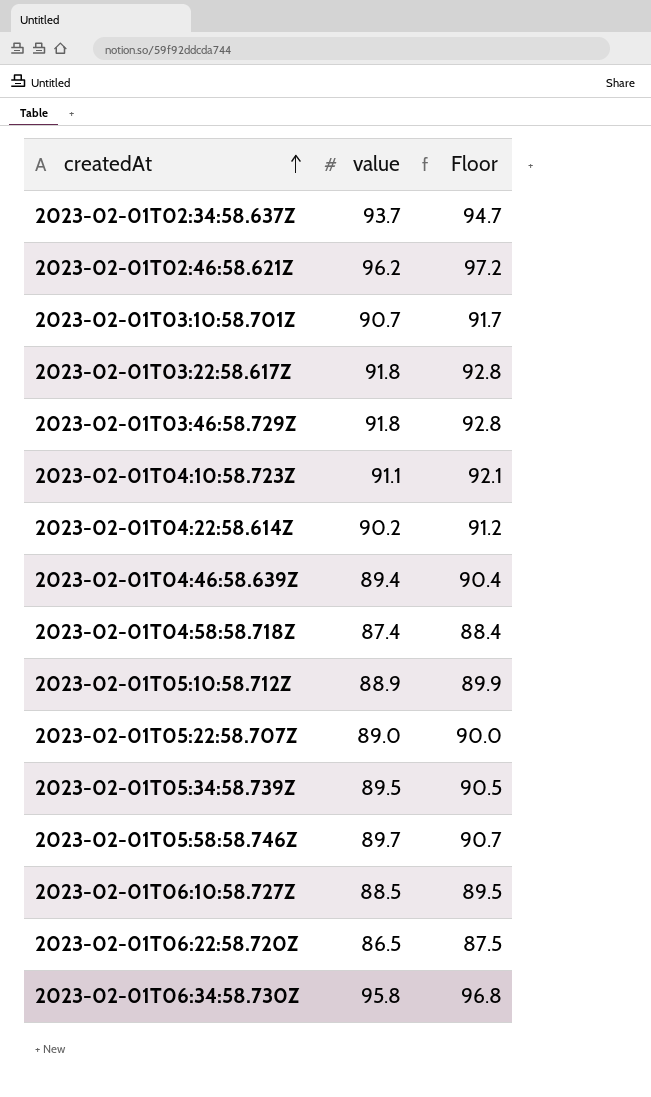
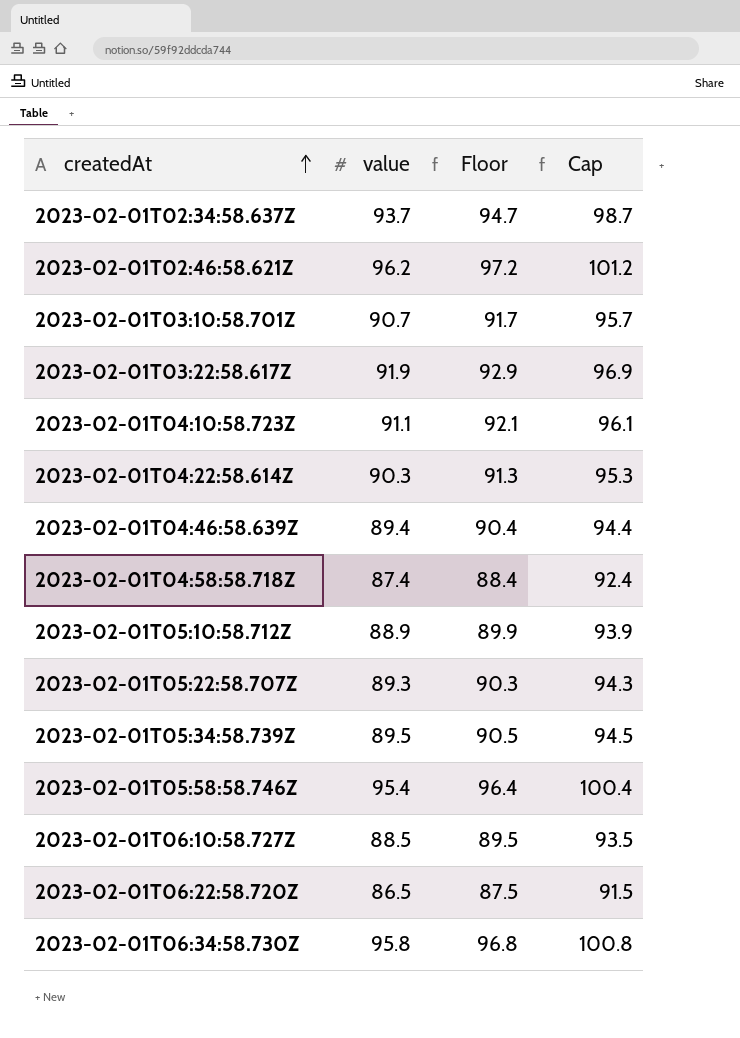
column Cap | formula: none -> [value] + 5
row 2023-02-01T03:46:58.729Z: 91.8 | 92.8 -> none
2023-02-01T03:22:58.617Z | value: 91.8 -> 91.9
2023-02-01T03:22:58.617Z | Floor: 92.8 -> 92.9
2023-02-01T04:22:58.614Z | value: 90.2 -> 90.3
2023-02-01T04:22:58.614Z | Floor: 91.2 -> 91.3
2023-02-01T05:22:58.707Z | value: 89.0 -> 89.3
2023-02-01T05:22:58.707Z | Floor: 90.0 -> 90.3
2023-02-01T05:58:58.746Z | value: 89.7 -> 95.4
2023-02-01T05:58:58.746Z | Floor: 90.7 -> 96.4

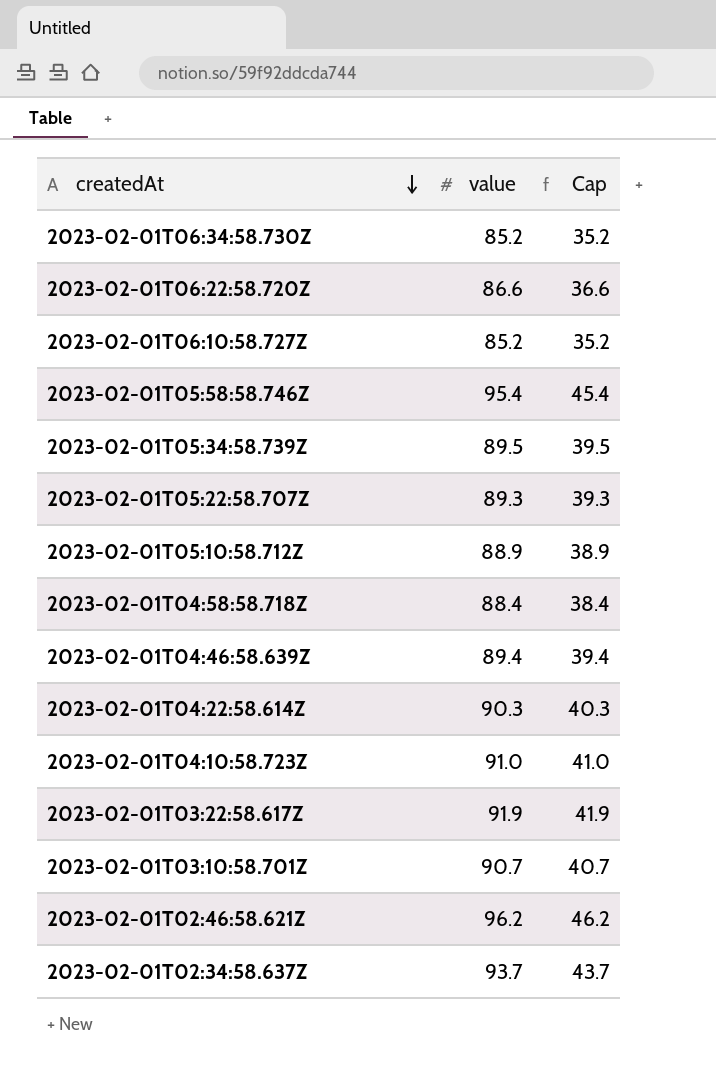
row order: createdAt ascending -> createdAt descending
column Floor | formula: [value] + 1 -> none
column Cap | formula: [value] + 5 -> [value] - 50
2023-02-01T06:34:58.730Z | value: 95.8 -> 85.2
2023-02-01T06:22:58.720Z | value: 86.5 -> 86.6
2023-02-01T06:10:58.727Z | value: 88.5 -> 85.2
2023-02-01T04:58:58.718Z | value: 87.4 -> 88.4
2023-02-01T04:10:58.723Z | value: 91.1 -> 91.0

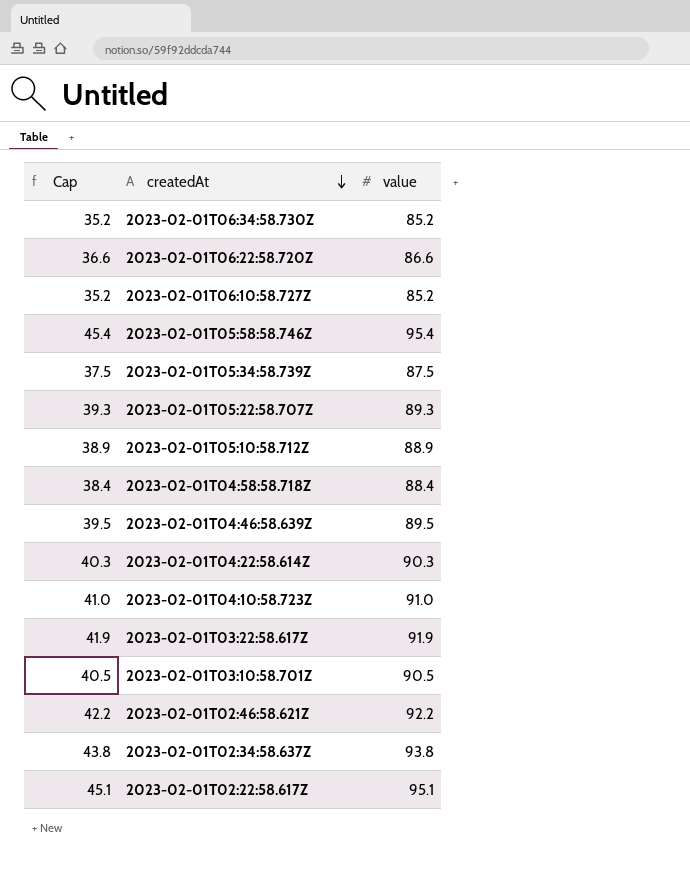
column Cap | position: 3 -> 1
2023-02-01T05:34:58.739Z | Cap: 39.5 -> 37.5
2023-02-01T05:34:58.739Z | value: 89.5 -> 87.5
2023-02-01T04:46:58.639Z | Cap: 39.4 -> 39.5
2023-02-01T04:46:58.639Z | value: 89.4 -> 89.5
2023-02-01T03:10:58.701Z | Cap: 40.7 -> 40.5
2023-02-01T03:10:58.701Z | value: 90.7 -> 90.5
2023-02-01T02:46:58.621Z | Cap: 46.2 -> 42.2
2023-02-01T02:46:58.621Z | value: 96.2 -> 92.2
2023-02-01T02:34:58.637Z | Cap: 43.7 -> 43.8
2023-02-01T02:34:58.637Z | value: 93.7 -> 93.8
row 2023-02-01T02:22:58.617Z: none -> 45.1 | 95.1

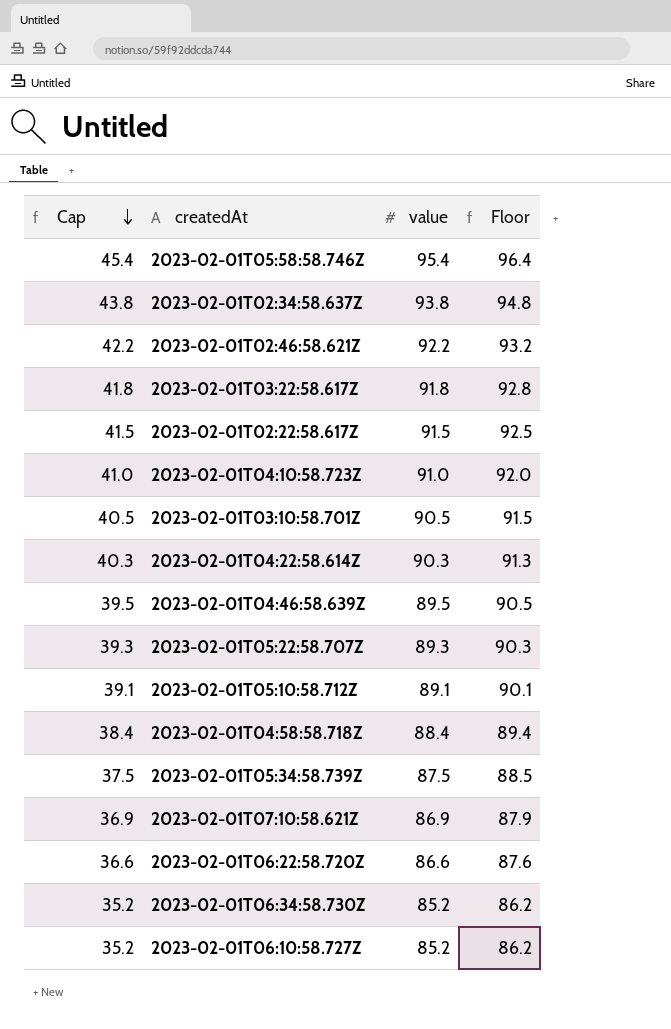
row order: createdAt descending -> Cap descending
column Floor | formula: none -> [value] + 1
2023-02-01T03:22:58.617Z | Cap: 41.9 -> 41.8
2023-02-01T03:22:58.617Z | value: 91.9 -> 91.8
2023-02-01T02:22:58.617Z | Cap: 45.1 -> 41.5
2023-02-01T02:22:58.617Z | value: 95.1 -> 91.5
2023-02-01T05:10:58.712Z | Cap: 38.9 -> 39.1
2023-02-01T05:10:58.712Z | value: 88.9 -> 89.1
row 2023-02-01T07:10:58.621Z: none -> 36.9 | 86.9 | 87.9

